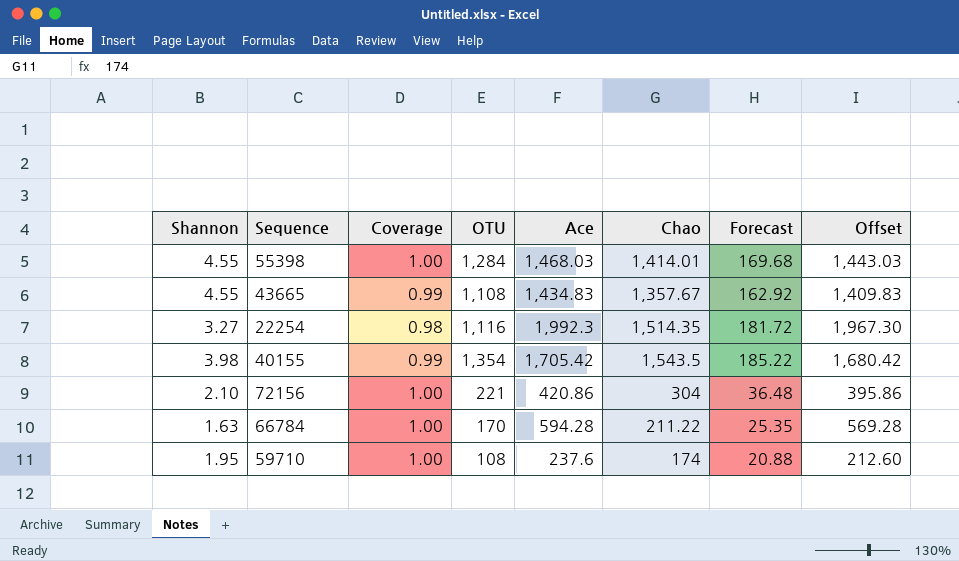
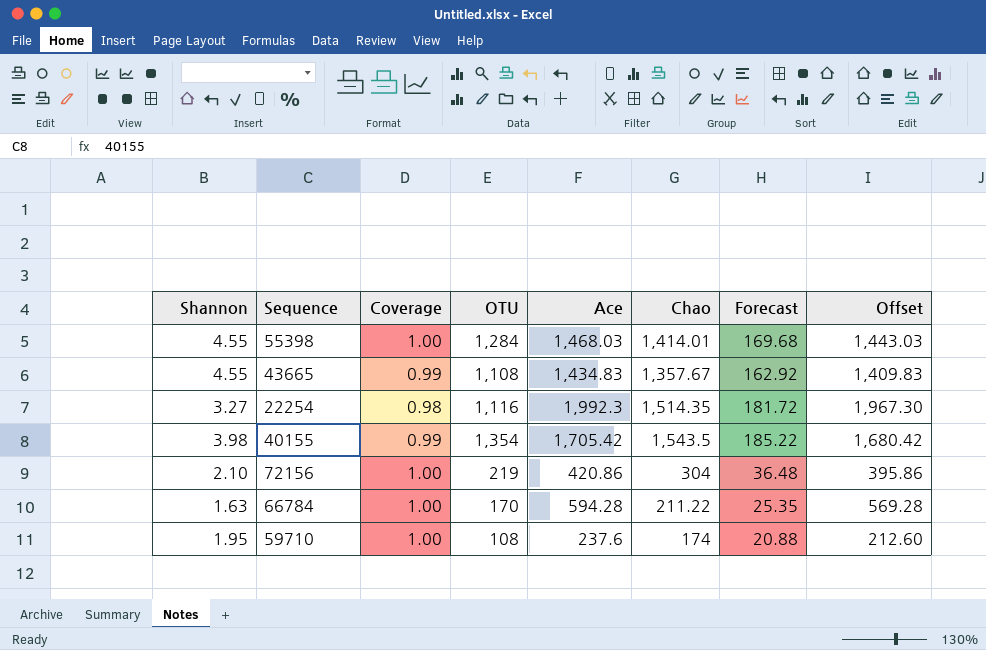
72156 | OTU: 221 -> 219

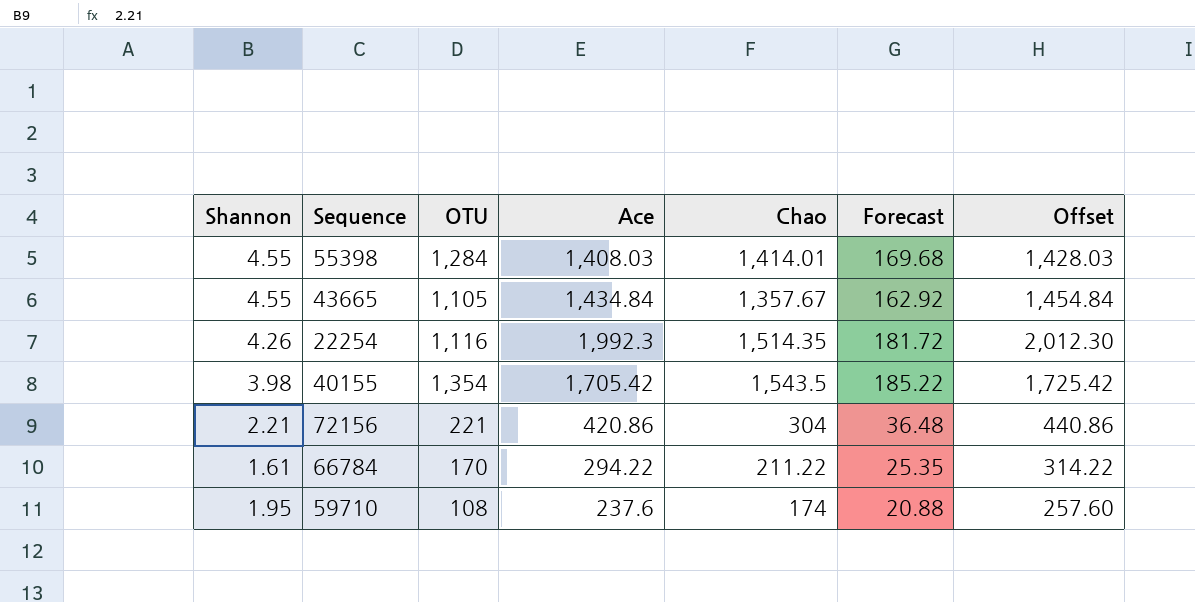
column Coverage | position: 3 -> none
column Offset | formula: [Ace] - 25 -> [Ace] + 20
55398 | Ace: 1,468.03 -> 1,408.03
43665 | OTU: 1,108 -> 1,105
43665 | Ace: 1,434.83 -> 1,434.84
22254 | Shannon: 3.27 -> 4.26
72156 | Shannon: 2.10 -> 2.21
72156 | OTU: 219 -> 221
66784 | Shannon: 1.63 -> 1.61
66784 | Ace: 594.28 -> 294.22

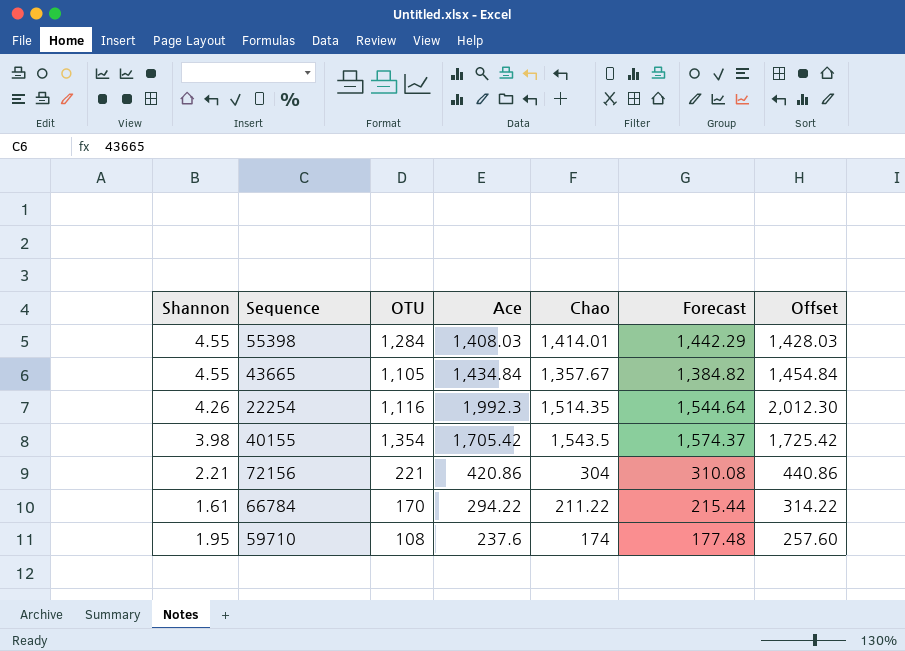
column Forecast | formula: [Chao] * 0.12 -> [Chao] * 1.02

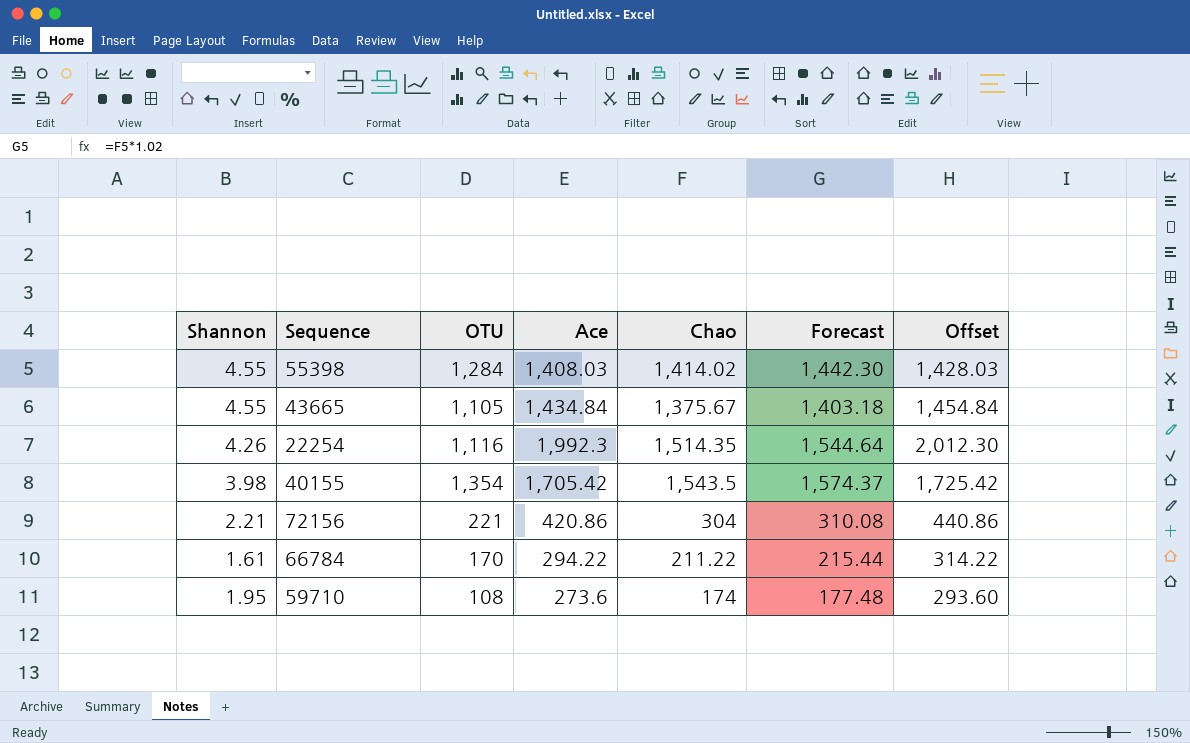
55398 | Chao: 1,414.01 -> 1,414.02
55398 | Forecast: 1,442.29 -> 1,442.30
43665 | Chao: 1,357.67 -> 1,375.67
43665 | Forecast: 1,384.82 -> 1,403.18
59710 | Ace: 237.6 -> 273.6
59710 | Offset: 257.60 -> 293.60

